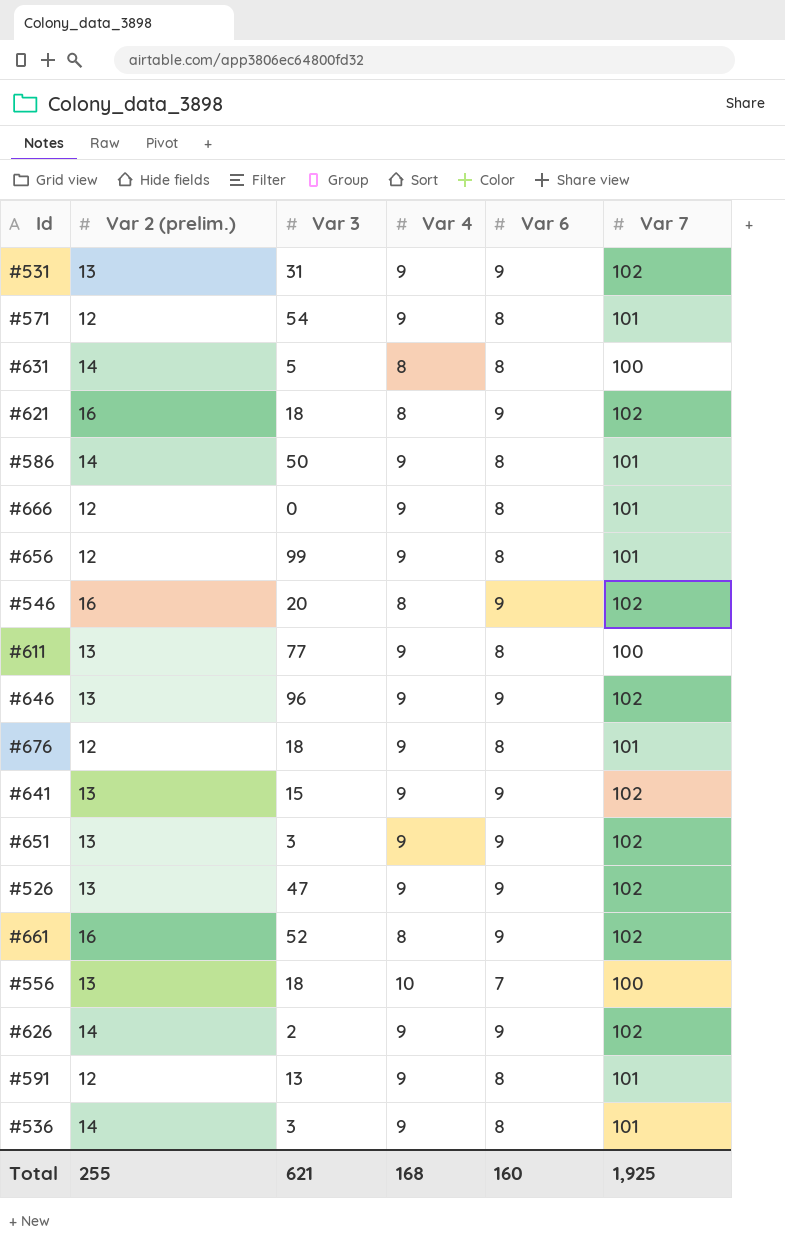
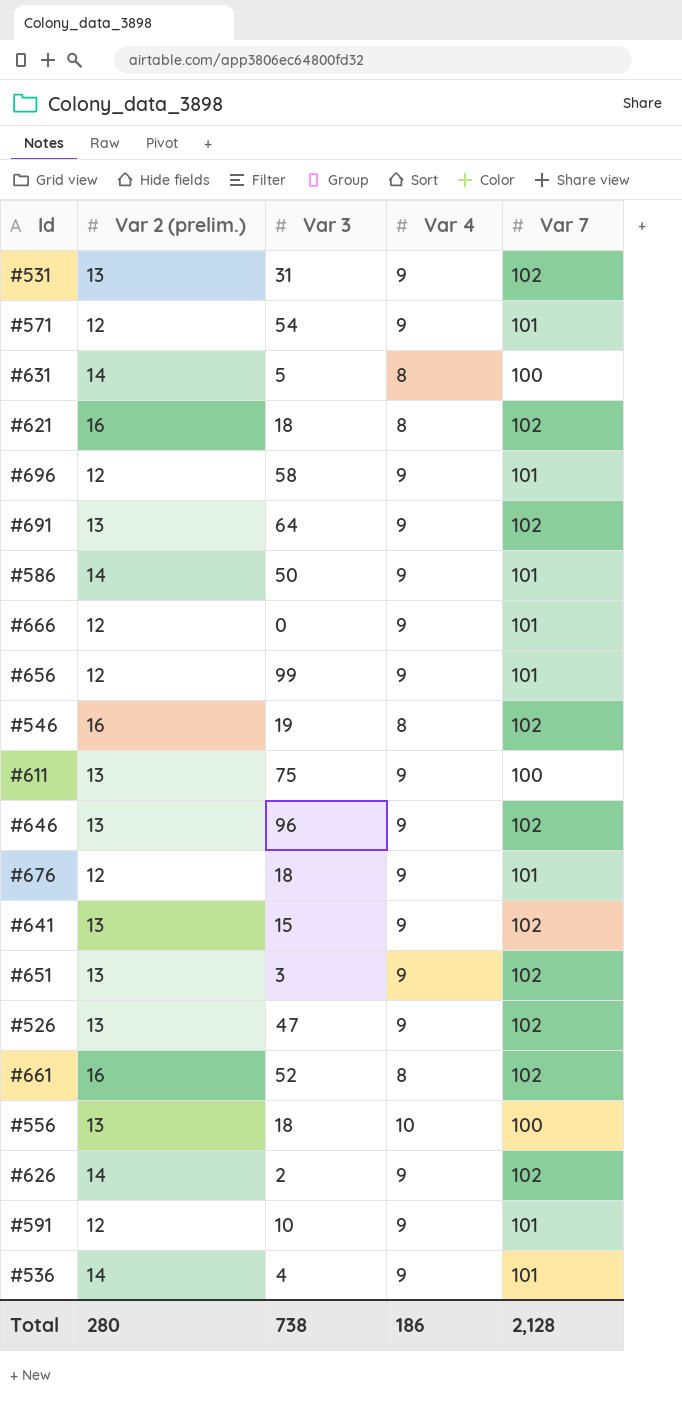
column Var 6 | position: 5 -> none
row #696: none -> 12 | 58 | 9 | 101
row #691: none -> 13 | 64 | 9 | 102
#546 | Var 3: 20 -> 19
#611 | Var 3: 77 -> 75
#591 | Var 3: 13 -> 10
#536 | Var 3: 3 -> 4
Total | Var 2 (prelim.): 255 -> 280
Total | Var 3: 621 -> 738
Total | Var 4: 168 -> 186
Total | Var 7: 1,925 -> 2,128

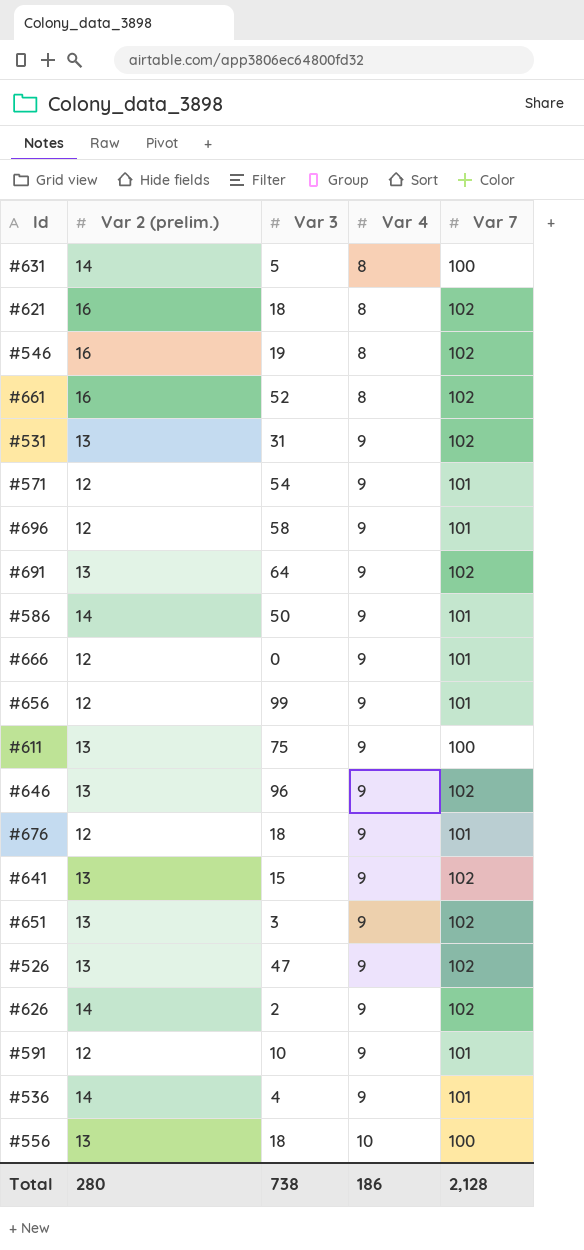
row order: none -> Var 4 ascending

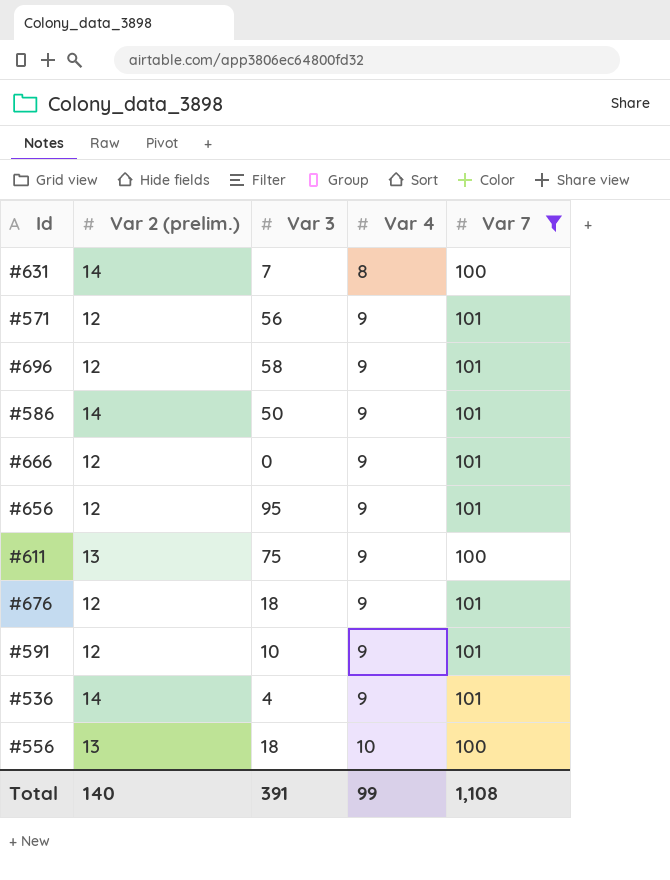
filter: none -> Var 7 != 102
#631 | Var 3: 5 -> 7
#571 | Var 3: 54 -> 56
#656 | Var 3: 99 -> 95
Total | Var 2 (prelim.): 280 -> 140
Total | Var 3: 738 -> 391
Total | Var 4: 186 -> 99
Total | Var 7: 2,128 -> 1,108

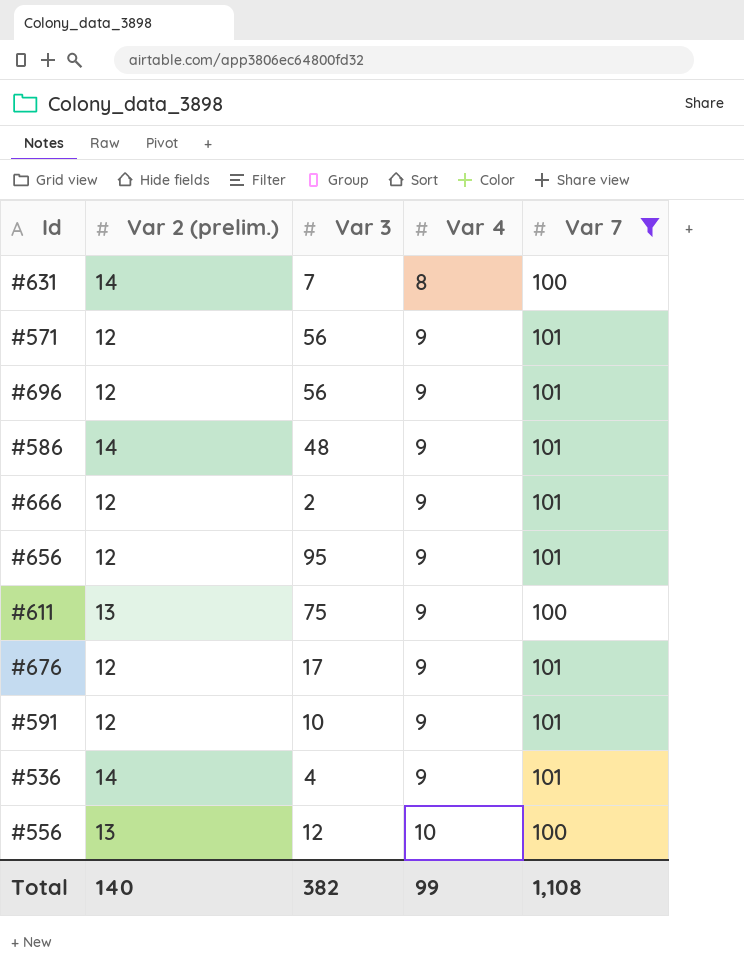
#696 | Var 3: 58 -> 56
#586 | Var 3: 50 -> 48
#666 | Var 3: 0 -> 2
#676 | Var 3: 18 -> 17
#556 | Var 3: 18 -> 12
Total | Var 3: 391 -> 382

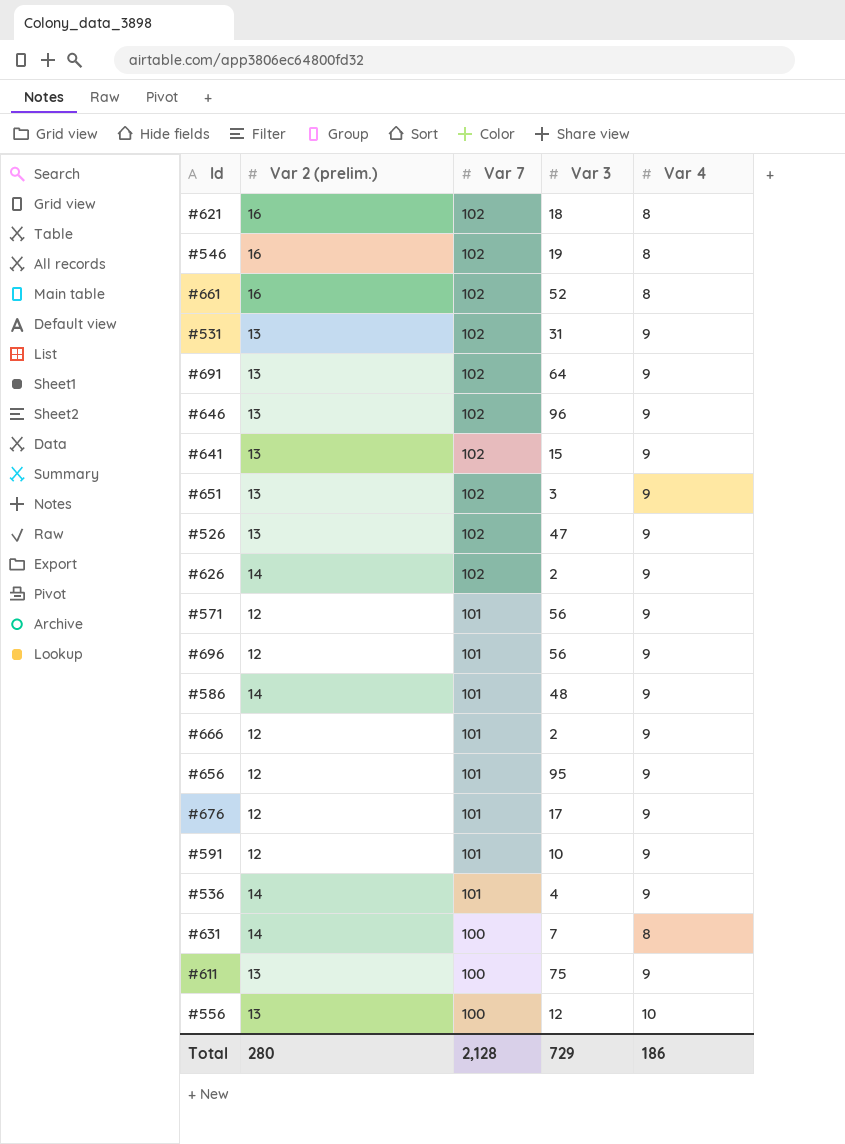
filter: Var 7 != 102 -> none
row order: Var 4 ascending -> Var 7 descending
column Var 7 | position: 5 -> 3
Total | Var 2 (prelim.): 140 -> 280
Total | Var 7: 1,108 -> 2,128
Total | Var 3: 382 -> 729
Total | Var 4: 99 -> 186

